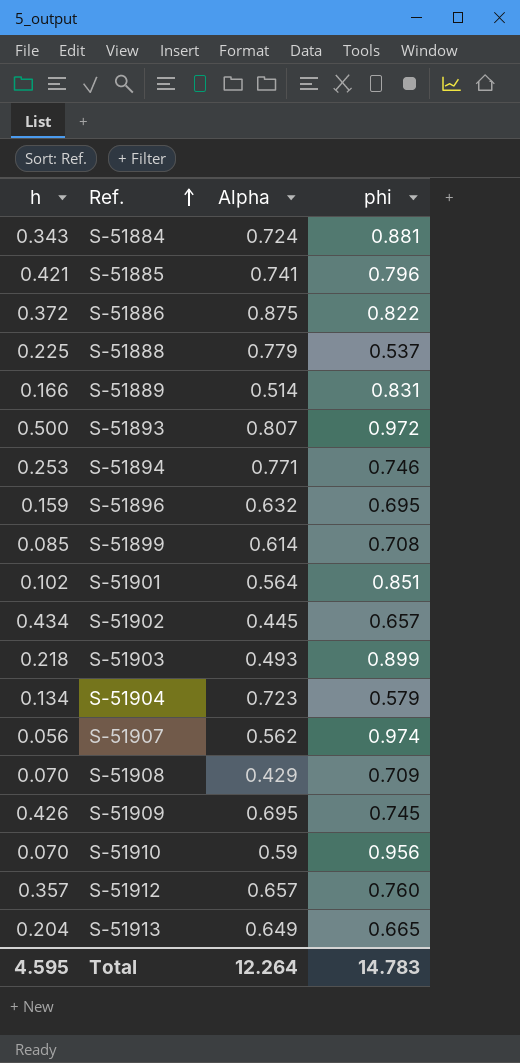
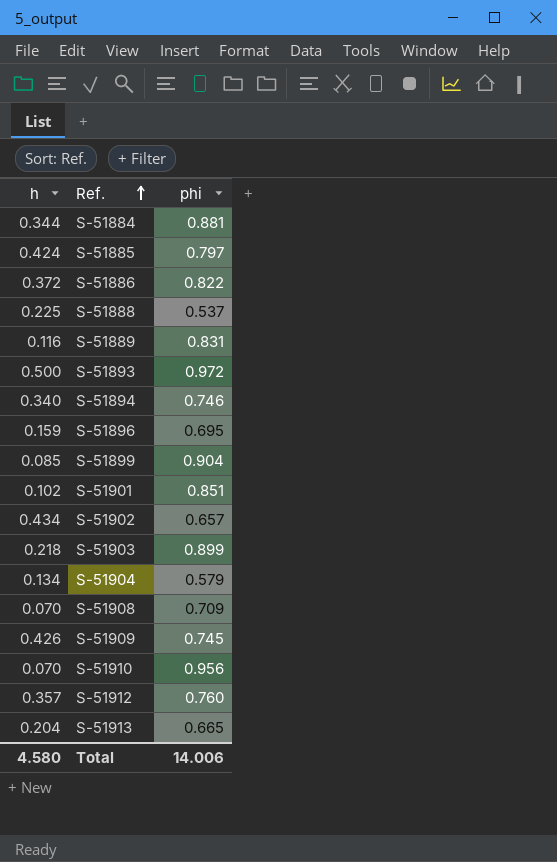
column Alpha | position: 3 -> none
row S-51907: 0.056 | 0.562 | 0.974 -> none
S-51884 | h: 0.343 -> 0.344
S-51885 | h: 0.421 -> 0.424
S-51885 | phi: 0.796 -> 0.797
S-51889 | h: 0.166 -> 0.116
S-51894 | h: 0.253 -> 0.340
S-51899 | phi: 0.708 -> 0.904
Total | h: 4.595 -> 4.580
Total | phi: 14.783 -> 14.006

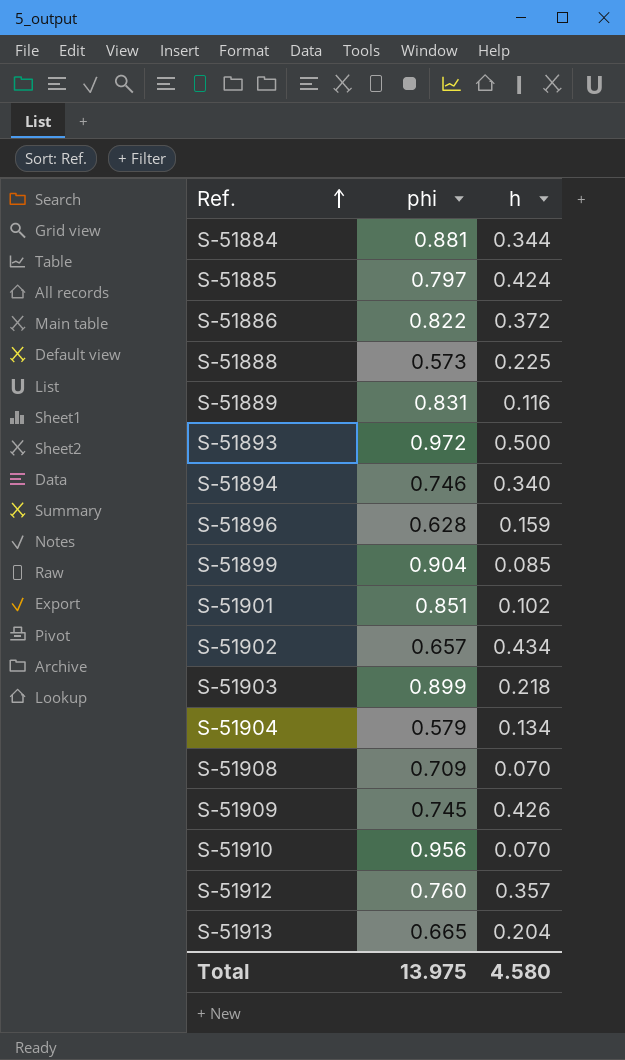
column h | position: 1 -> 3
S-51888 | phi: 0.537 -> 0.573
S-51896 | phi: 0.695 -> 0.628
Total | phi: 14.006 -> 13.975

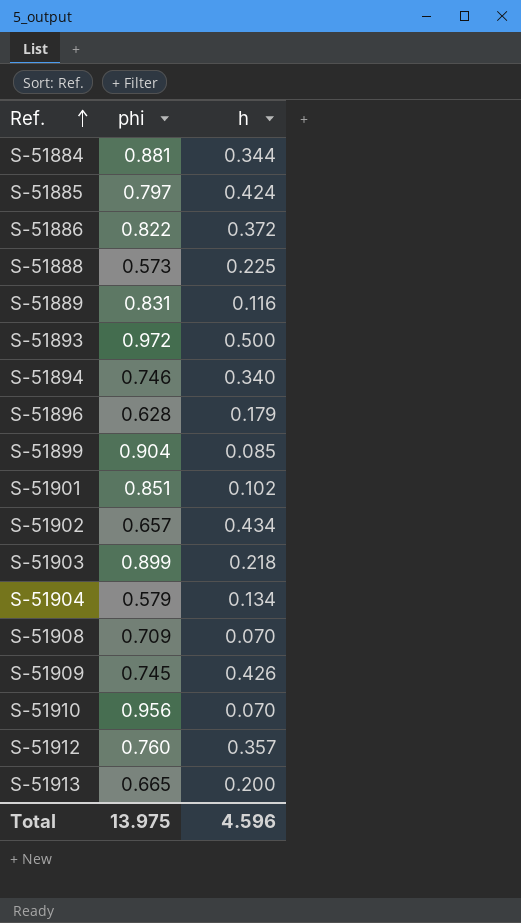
S-51896 | h: 0.159 -> 0.179
S-51913 | h: 0.204 -> 0.200
Total | h: 4.580 -> 4.596

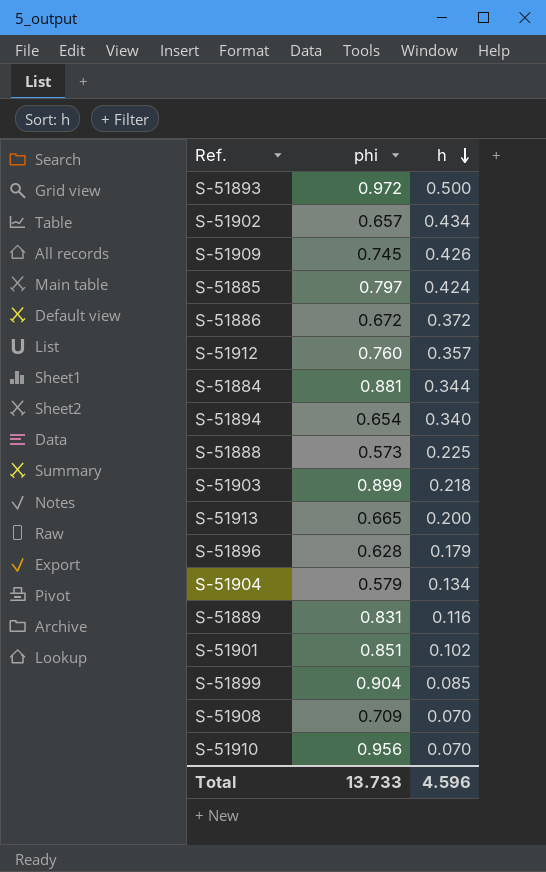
row order: Ref. ascending -> h descending
S-51886 | phi: 0.822 -> 0.672
S-51894 | phi: 0.746 -> 0.654
Total | phi: 13.975 -> 13.733

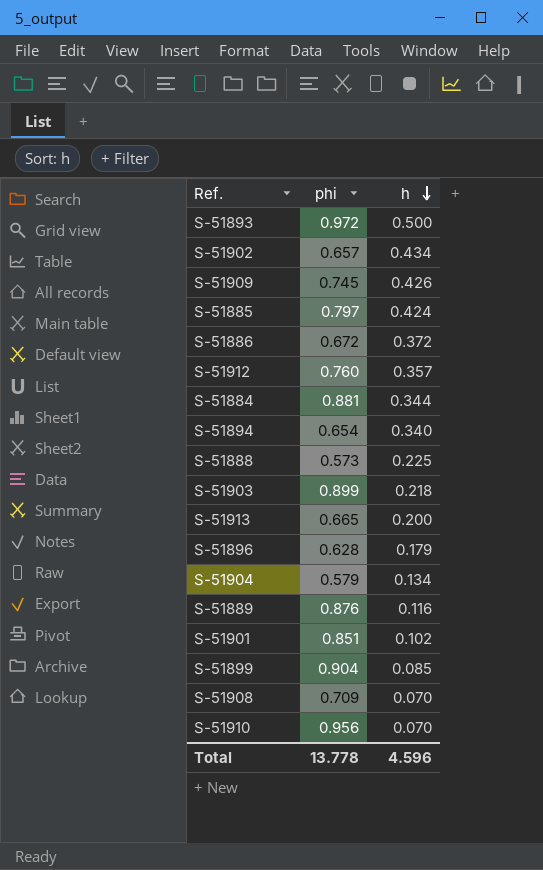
S-51889 | phi: 0.831 -> 0.876
Total | phi: 13.733 -> 13.778

